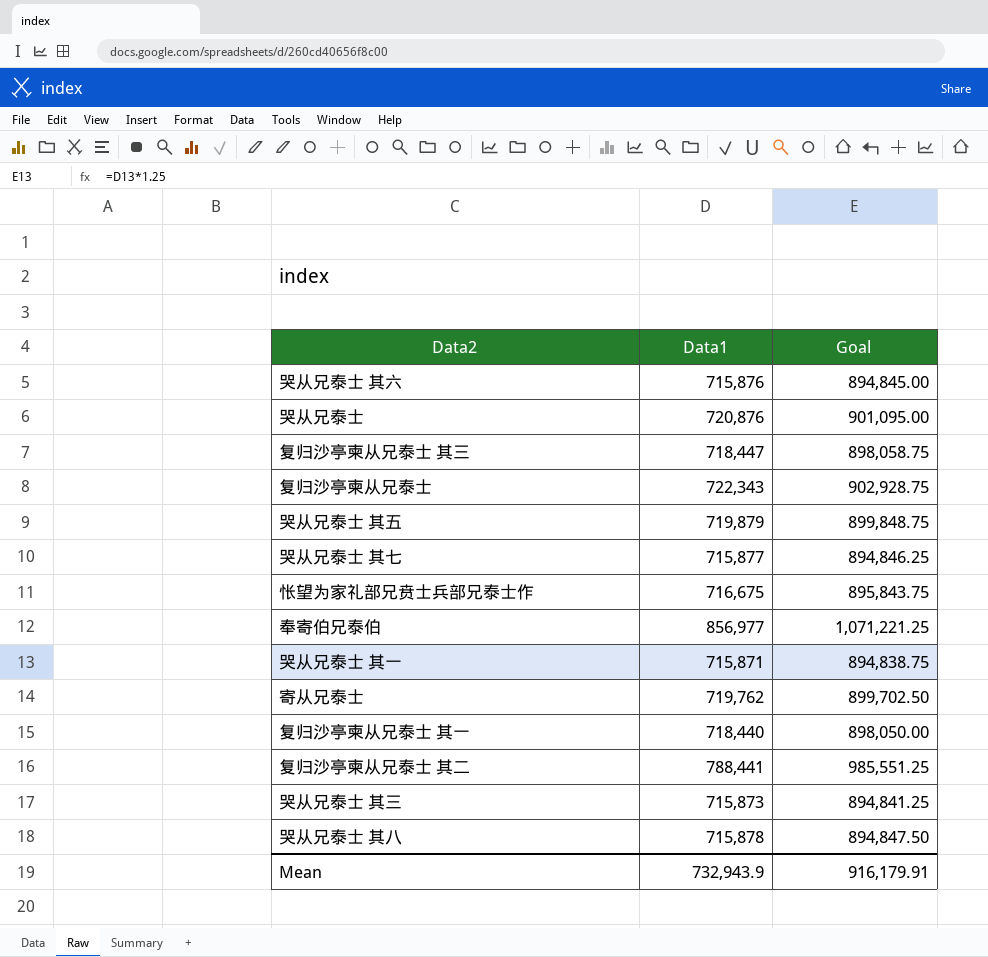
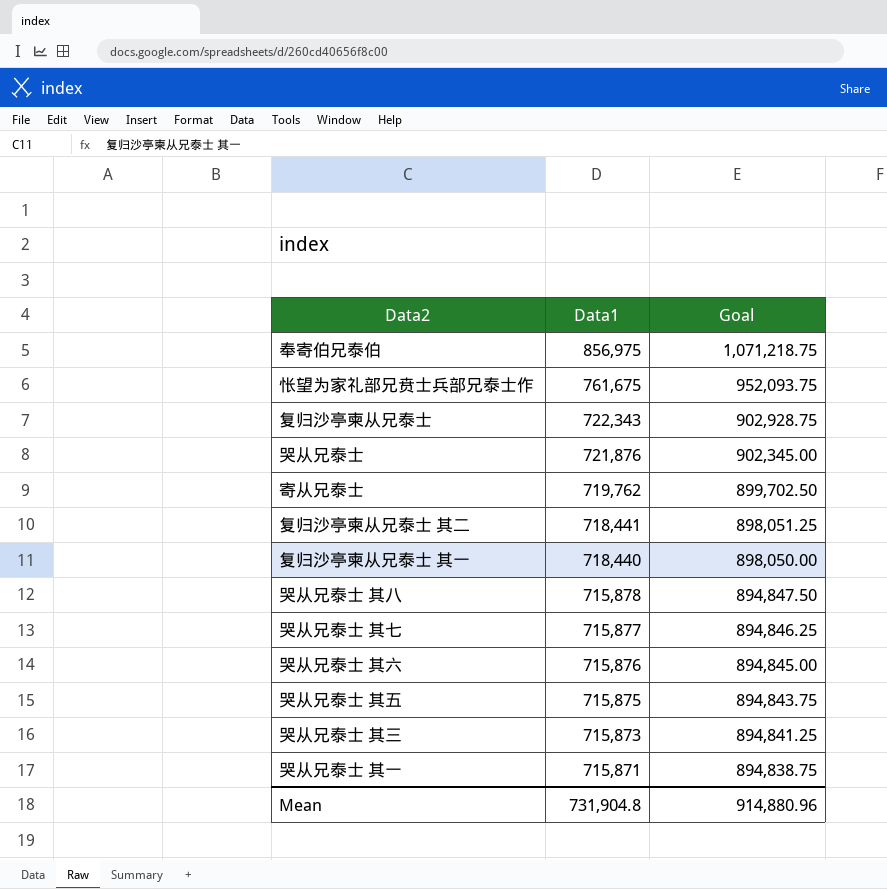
row order: none -> Data1 descending
row 复归沙亭柬从兄泰士 其三: 718,447 | 898,058.75 -> none
奉寄伯兄泰伯 | Data1: 856,977 -> 856,975
奉寄伯兄泰伯 | Goal: 1,071,221.25 -> 1,071,218.75
怅望为家礼部兄贲士兵部兄泰士作 | Data1: 716,675 -> 761,675
怅望为家礼部兄贲士兵部兄泰士作 | Goal: 895,843.75 -> 952,093.75
哭从兄泰士 | Data1: 720,876 -> 721,876
哭从兄泰士 | Goal: 901,095.00 -> 902,345.00
复归沙亭柬从兄泰士 其二 | Data1: 788,441 -> 718,441
复归沙亭柬从兄泰士 其二 | Goal: 985,551.25 -> 898,051.25
哭从兄泰士 其五 | Data1: 719,879 -> 715,875
哭从兄泰士 其五 | Goal: 899,848.75 -> 894,843.75
Mean | Data1: 732,943.9 -> 731,904.8
Mean | Goal: 916,179.91 -> 914,880.96

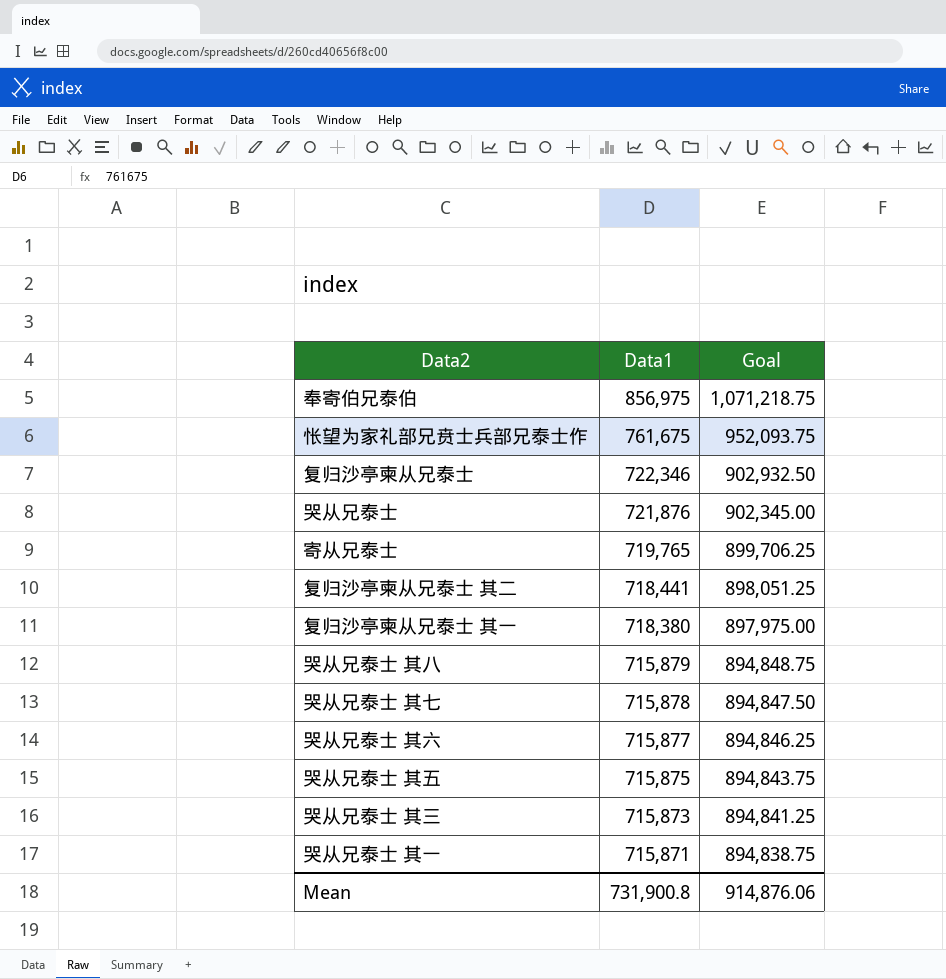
复归沙亭柬从兄泰士 | Data1: 722,343 -> 722,346
复归沙亭柬从兄泰士 | Goal: 902,928.75 -> 902,932.50
寄从兄泰士 | Data1: 719,762 -> 719,765
寄从兄泰士 | Goal: 899,702.50 -> 899,706.25
复归沙亭柬从兄泰士 其一 | Data1: 718,440 -> 718,380
复归沙亭柬从兄泰士 其一 | Goal: 898,050.00 -> 897,975.00
哭从兄泰士 其八 | Data1: 715,878 -> 715,879
哭从兄泰士 其八 | Goal: 894,847.50 -> 894,848.75
哭从兄泰士 其七 | Data1: 715,877 -> 715,878
哭从兄泰士 其七 | Goal: 894,846.25 -> 894,847.50
哭从兄泰士 其六 | Data1: 715,876 -> 715,877
哭从兄泰士 其六 | Goal: 894,845.00 -> 894,846.25
Mean | Data1: 731,904.8 -> 731,900.8
Mean | Goal: 914,880.96 -> 914,876.06

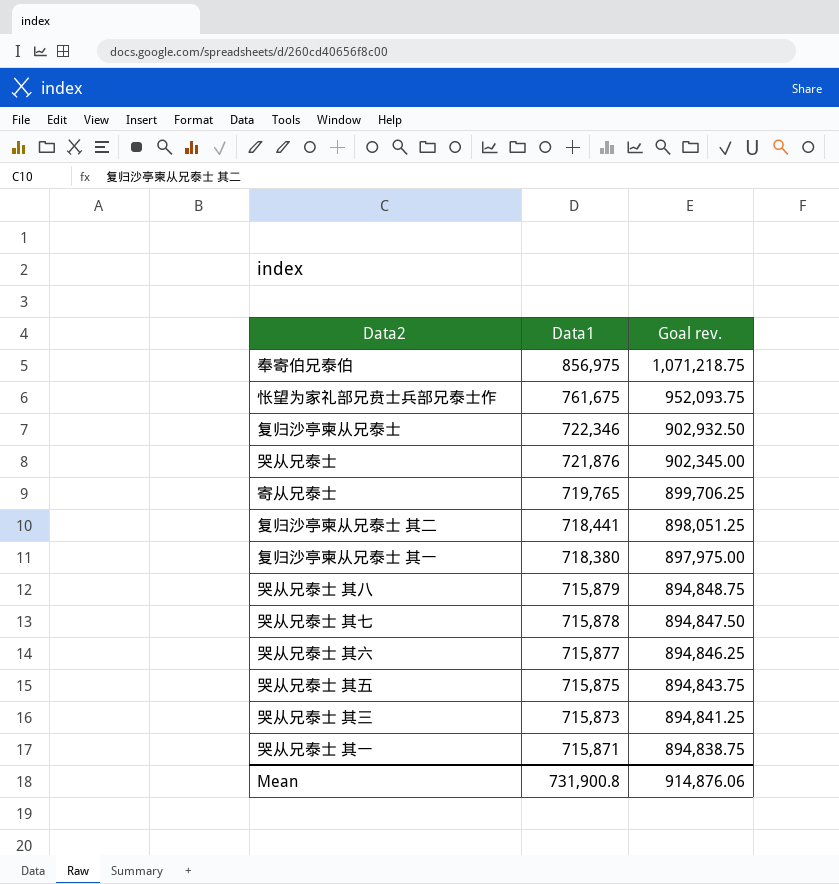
column name: Goal -> Goal rev.

